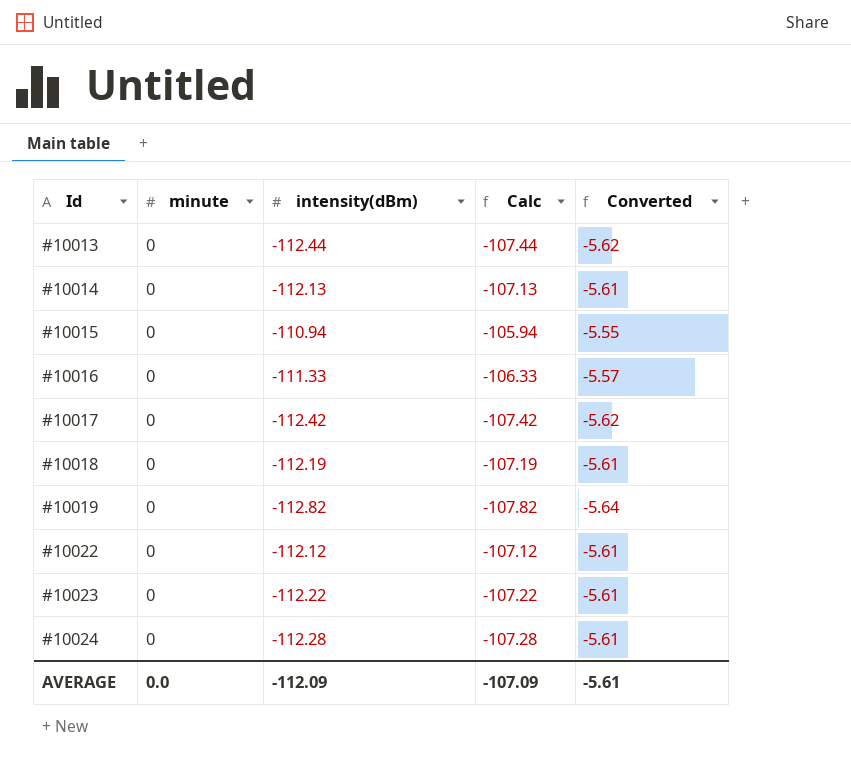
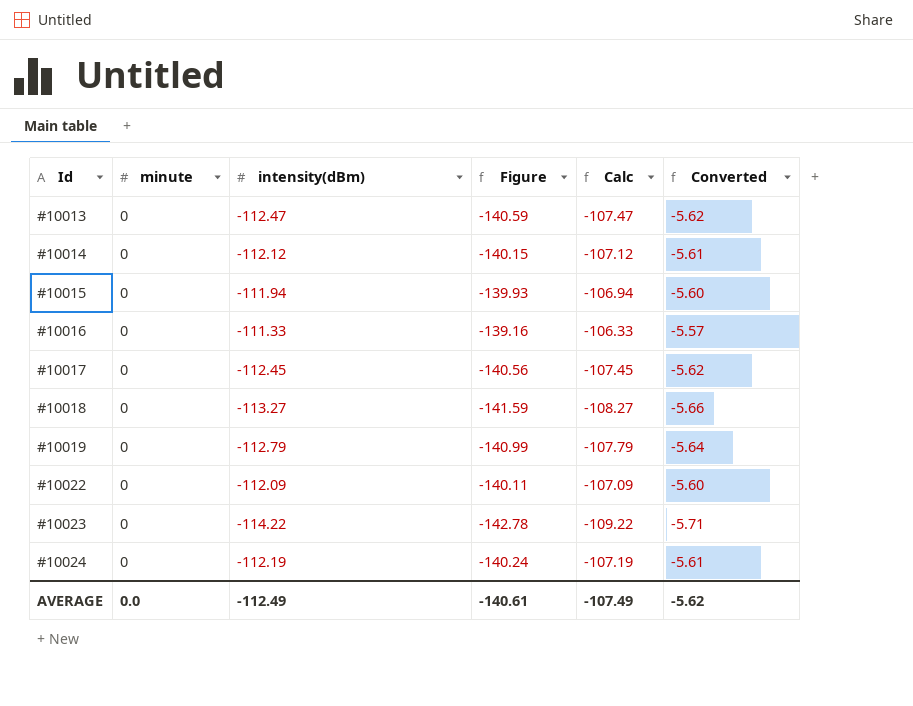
column Figure | formula: none -> [intensity(dBm)] * 1.25
#10013 | intensity(dBm): -112.44 -> -112.47
#10013 | Calc: -107.44 -> -107.47
#10014 | intensity(dBm): -112.13 -> -112.12
#10014 | Calc: -107.13 -> -107.12
#10015 | intensity(dBm): -110.94 -> -111.94
#10015 | Calc: -105.94 -> -106.94
#10015 | Converted: -5.55 -> -5.60
#10017 | intensity(dBm): -112.42 -> -112.45
#10017 | Calc: -107.42 -> -107.45
#10018 | intensity(dBm): -112.19 -> -113.27
#10018 | Calc: -107.19 -> -108.27
#10018 | Converted: -5.61 -> -5.66
#10019 | intensity(dBm): -112.82 -> -112.79
#10019 | Calc: -107.82 -> -107.79
#10022 | intensity(dBm): -112.12 -> -112.09
#10022 | Calc: -107.12 -> -107.09
#10022 | Converted: -5.61 -> -5.60
#10023 | intensity(dBm): -112.22 -> -114.22
#10023 | Calc: -107.22 -> -109.22
#10023 | Converted: -5.61 -> -5.71
#10024 | intensity(dBm): -112.28 -> -112.19
#10024 | Calc: -107.28 -> -107.19
AVERAGE | intensity(dBm): -112.09 -> -112.49
AVERAGE | Calc: -107.09 -> -107.49
AVERAGE | Converted: -5.61 -> -5.62

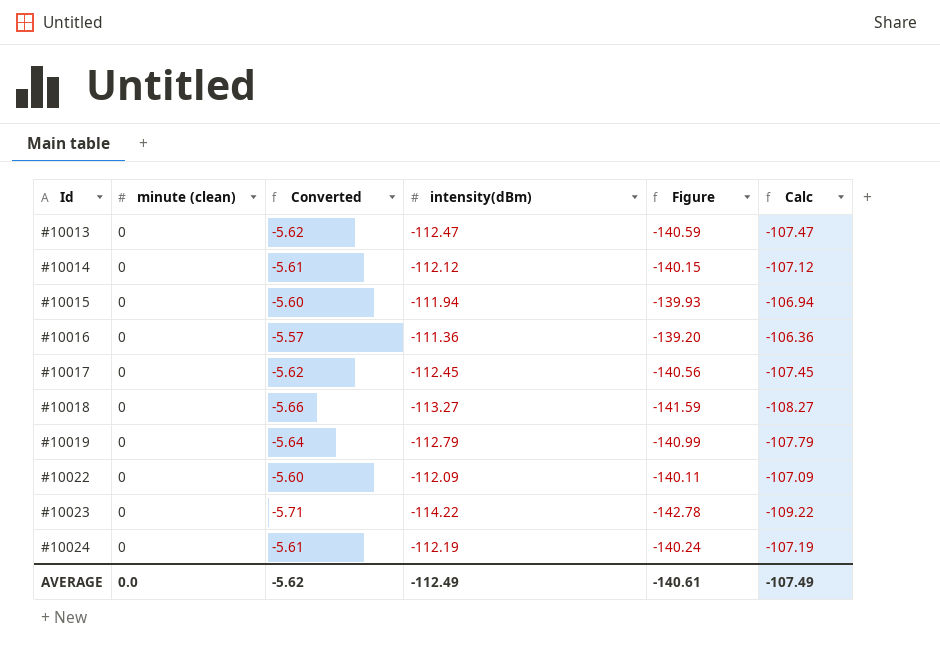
column name: minute -> minute (clean)
column Converted | position: 6 -> 3
#10016 | intensity(dBm): -111.33 -> -111.36
#10016 | Figure: -139.16 -> -139.20
#10016 | Calc: -106.33 -> -106.36

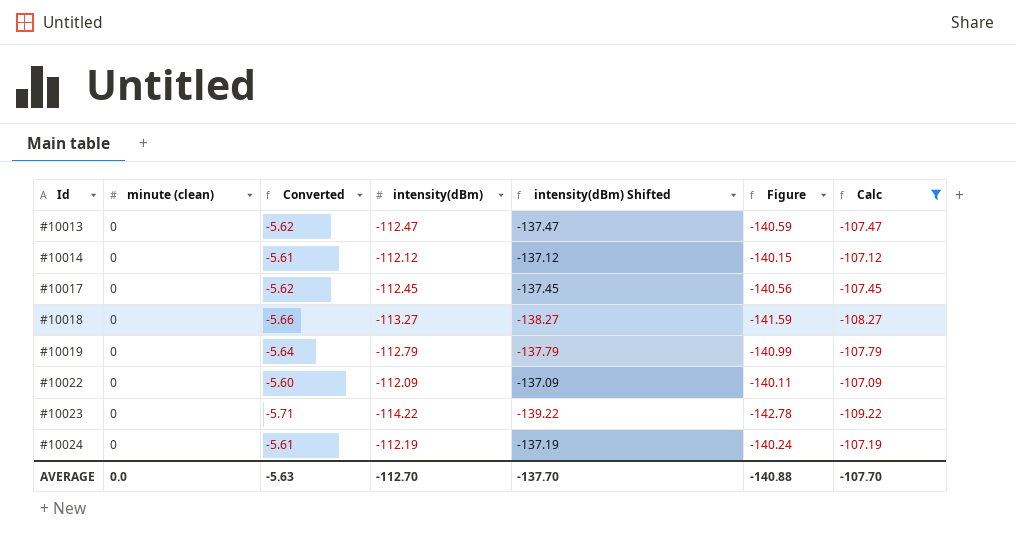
filter: none -> Calc <= -107.09
column intensity(dBm) Shifted | formula: none -> [intensity(dBm)] - 25
AVERAGE | Converted: -5.62 -> -5.63
AVERAGE | intensity(dBm): -112.49 -> -112.70
AVERAGE | Figure: -140.61 -> -140.88
AVERAGE | Calc: -107.49 -> -107.70

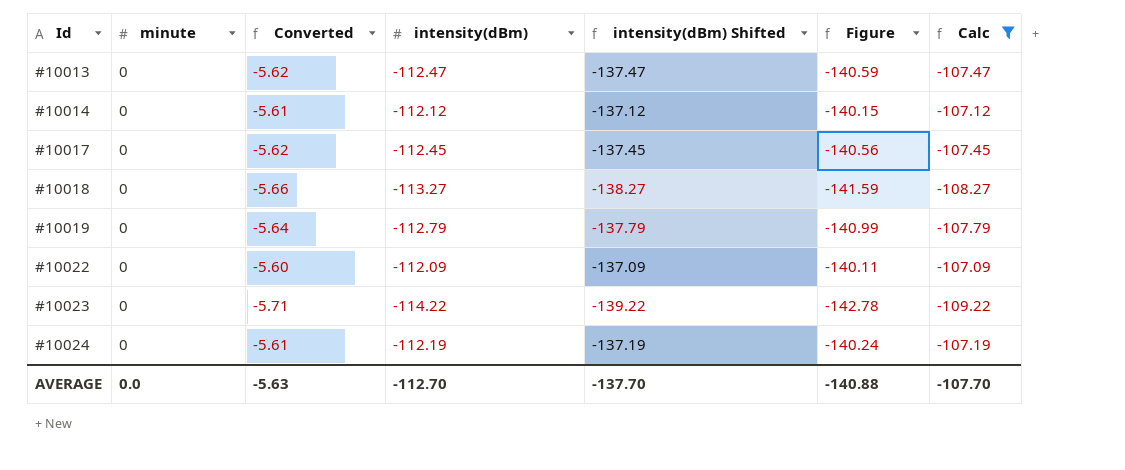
column name: minute (clean) -> minute

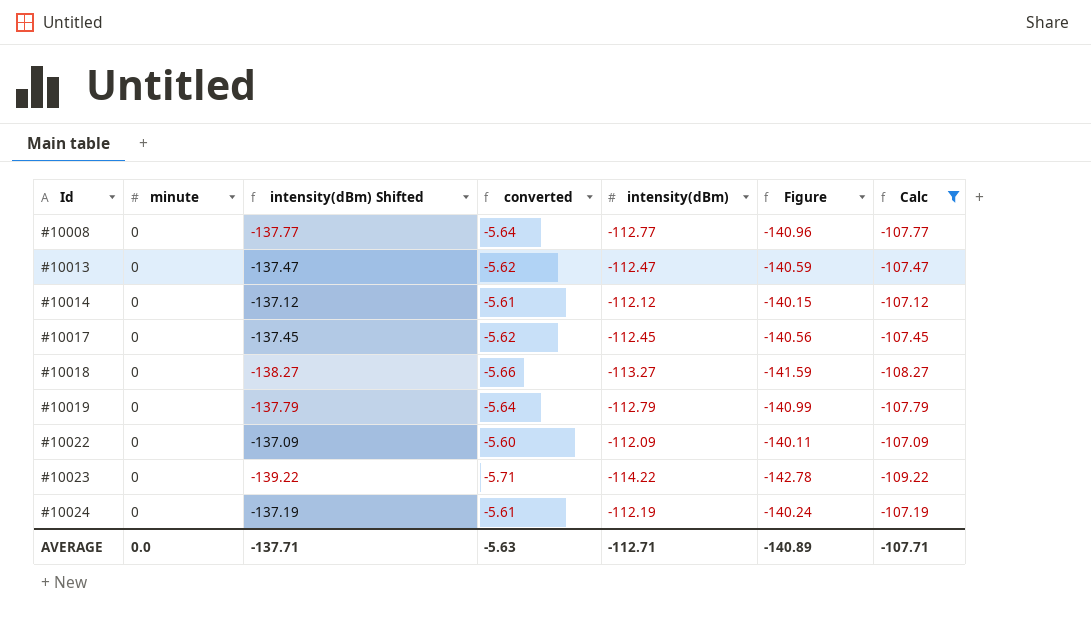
column intensity(dBm) Shifted | position: 5 -> 3
column name: Converted -> converted
row #10008: none -> 0 | -137.77 | -5.64 | -112.77 | -140.96 | -107.77
AVERAGE | intensity(dBm) Shifted: -137.70 -> -137.71
AVERAGE | intensity(dBm): -112.70 -> -112.71
AVERAGE | Figure: -140.88 -> -140.89
AVERAGE | Calc: -107.70 -> -107.71

